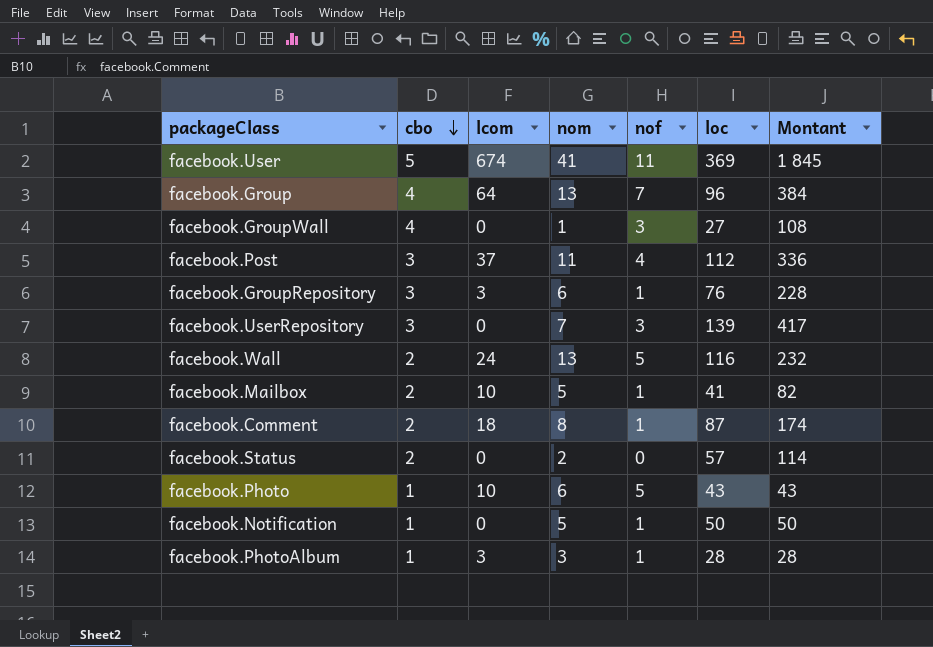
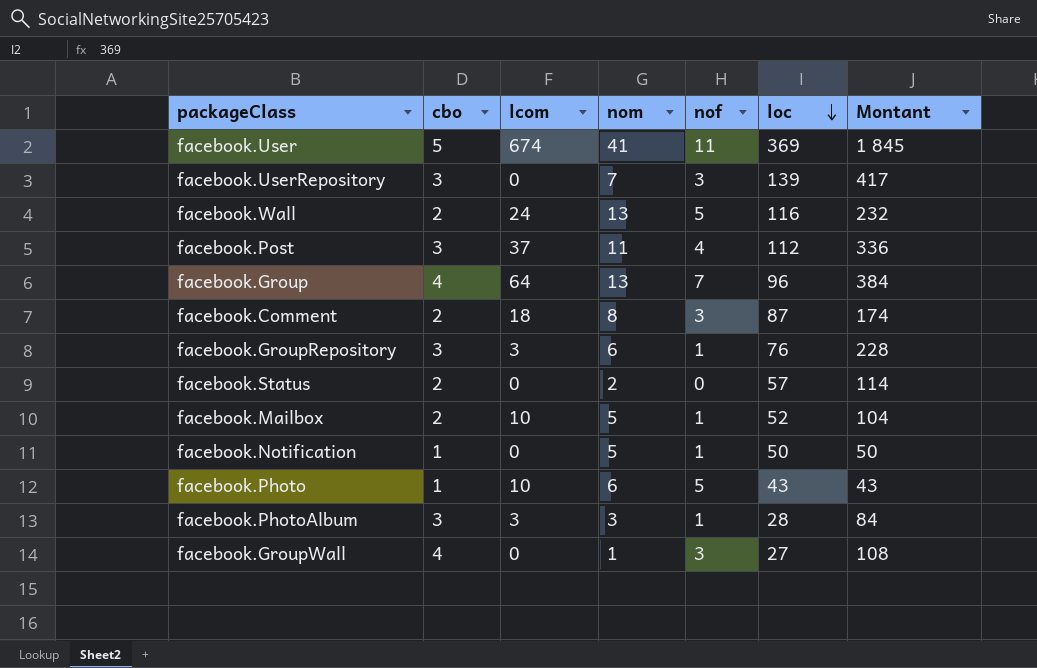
row order: cbo descending -> loc descending
facebook.Comment | nof: 1 -> 3
facebook.Mailbox | loc: 41 -> 52
facebook.Mailbox | Montant: 82 -> 104
facebook.PhotoAlbum | cbo: 1 -> 3
facebook.PhotoAlbum | Montant: 28 -> 84

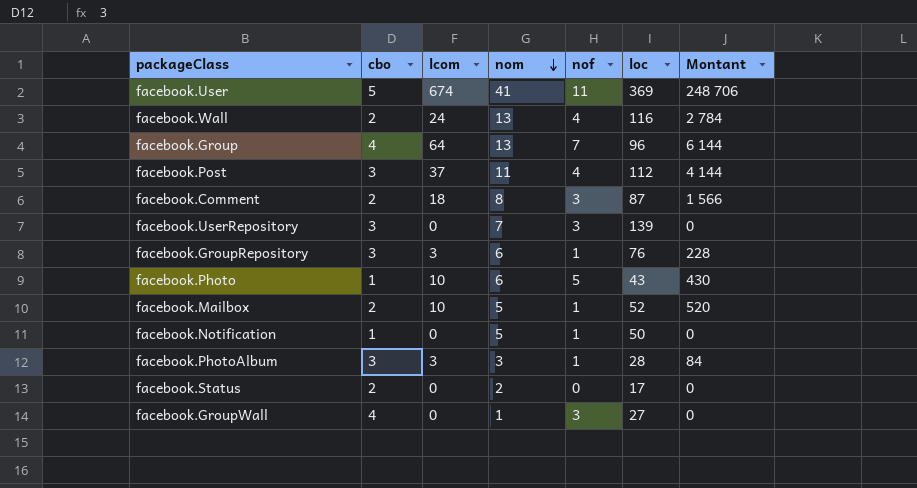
row order: loc descending -> nom descending
column Montant | formula: [cbo] * [loc] -> [lcom] * [loc]
facebook.Wall | nof: 5 -> 4
facebook.Status | loc: 57 -> 17

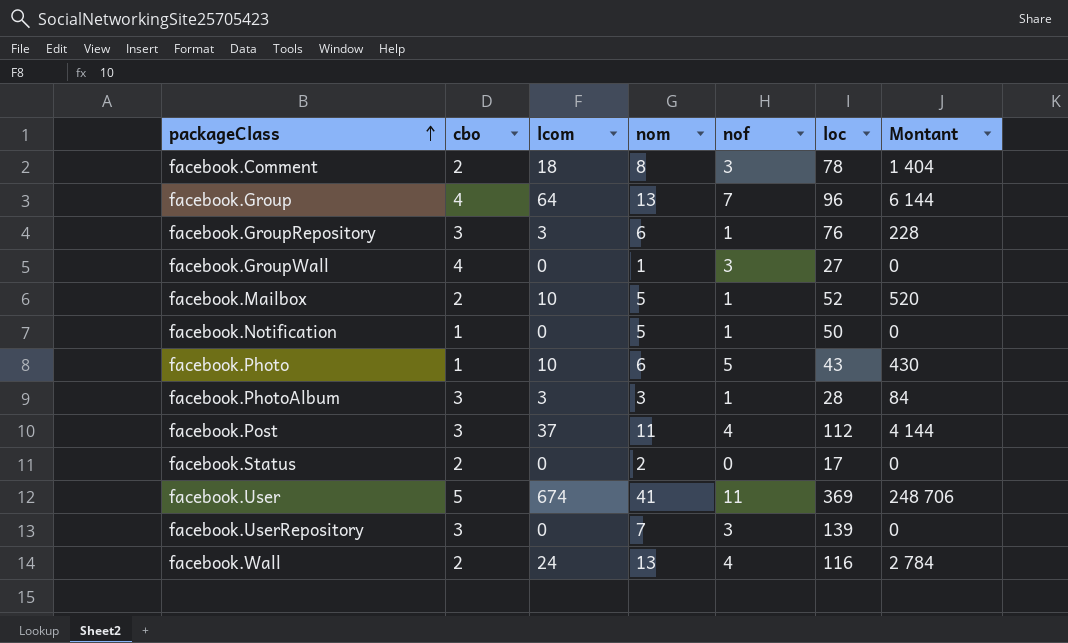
row order: nom descending -> packageClass ascending
facebook.Comment | loc: 87 -> 78
facebook.Comment | Montant: 1 566 -> 1 404

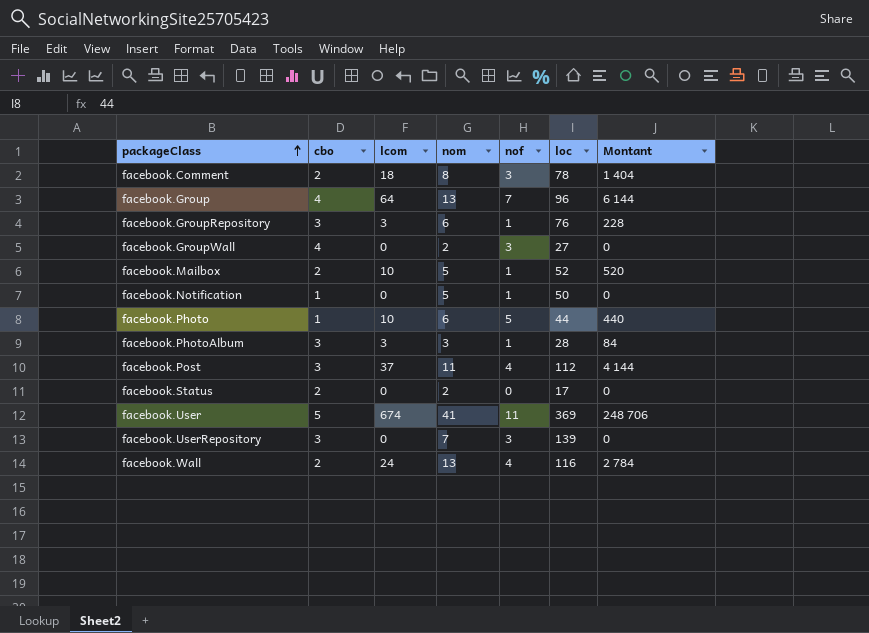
facebook.GroupWall | nom: 1 -> 2
facebook.Photo | loc: 43 -> 44
facebook.Photo | Montant: 430 -> 440

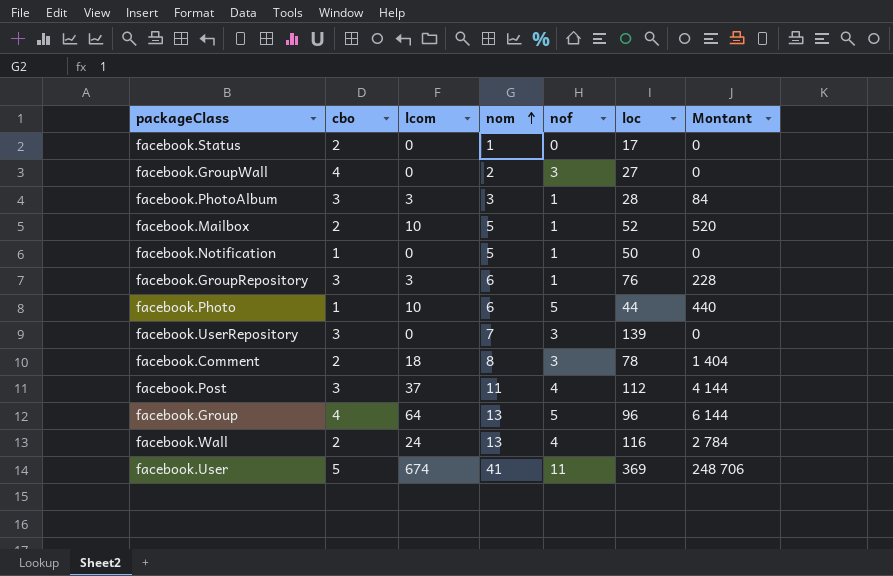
row order: packageClass ascending -> nom ascending
facebook.Status | nom: 2 -> 1
facebook.Group | nof: 7 -> 5

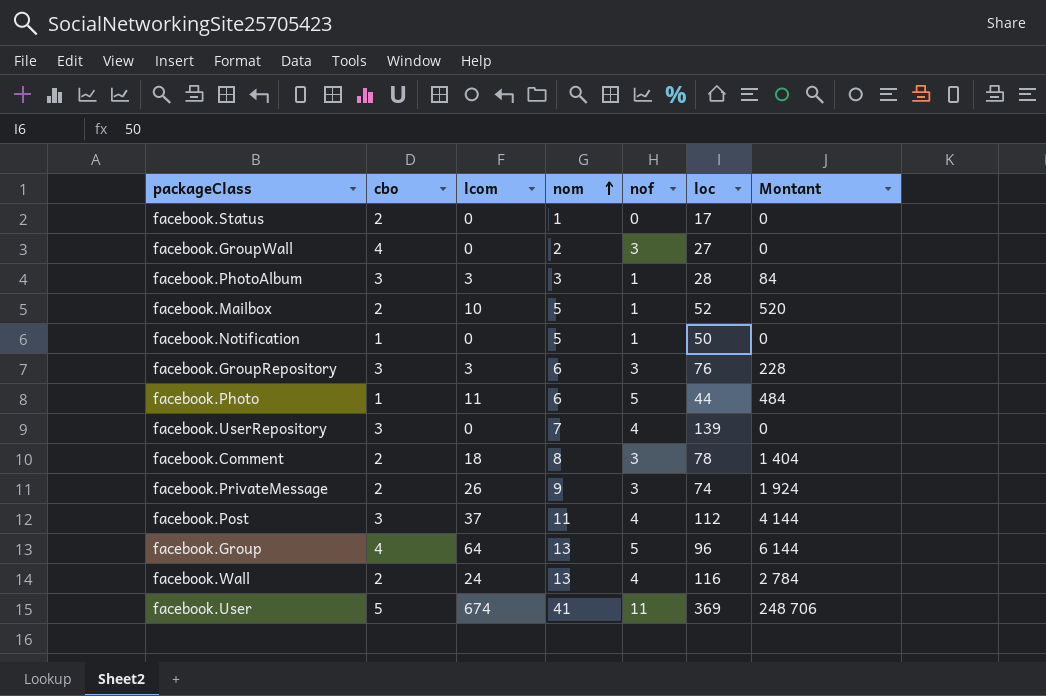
facebook.GroupRepository | nof: 1 -> 3
facebook.Photo | lcom: 10 -> 11
facebook.Photo | Montant: 440 -> 484
facebook.UserRepository | nof: 3 -> 4
row facebook.PrivateMessage: none -> 2 | 26 | 9 | 3 | 74 | 1 924

